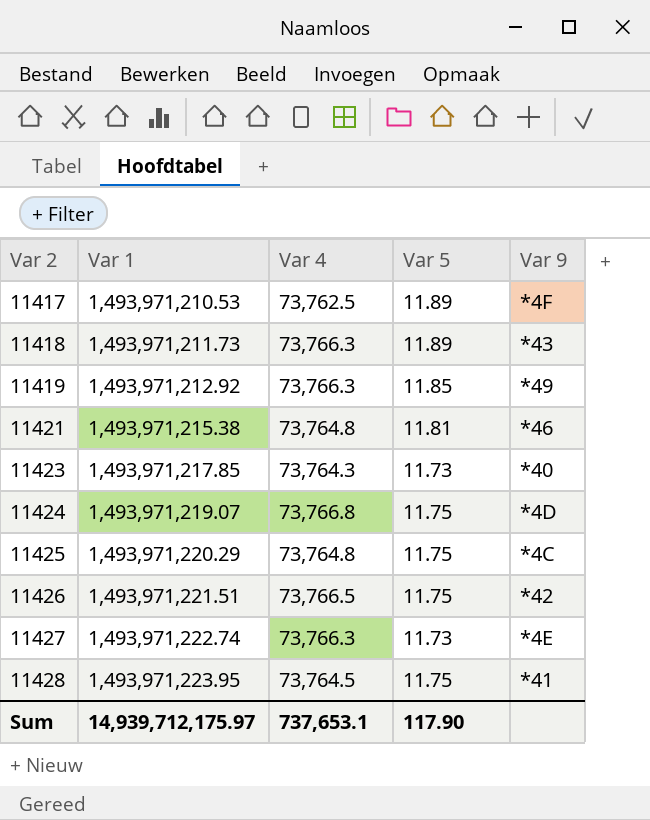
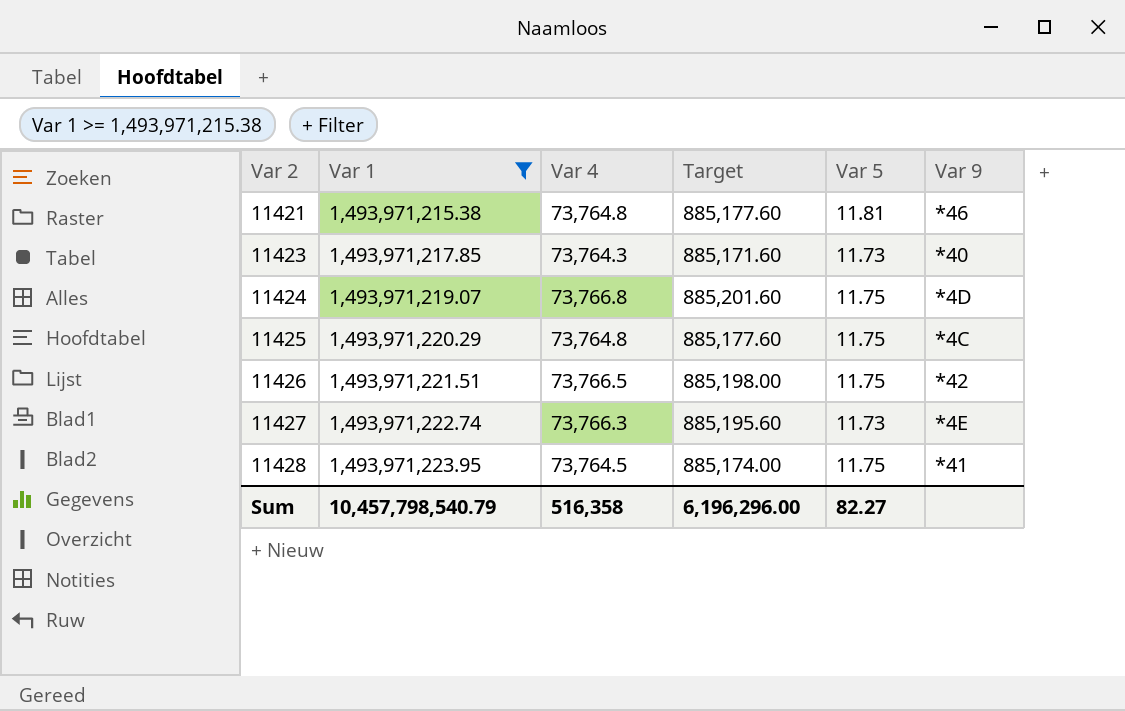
filter: none -> Var 1 >= 1,493,971,215.38
column Target | formula: none -> [Var 4] * 12
Sum | Var 1: 14,939,712,175.97 -> 10,457,798,540.79
Sum | Var 4: 737,653.1 -> 516,358
Sum | Var 5: 117.90 -> 82.27

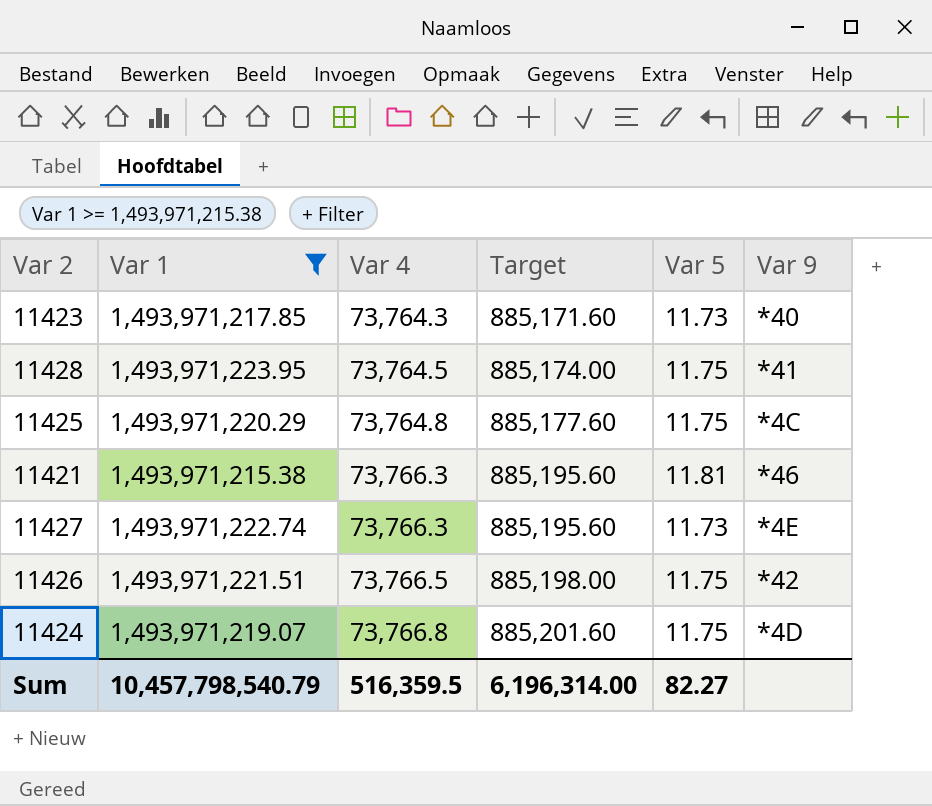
row order: Var 2 ascending -> Var 4 ascending
11421 | Var 4: 73,764.8 -> 73,766.3
11421 | Target: 885,177.60 -> 885,195.60
Sum | Var 4: 516,358 -> 516,359.5
Sum | Target: 6,196,296.00 -> 6,196,314.00

